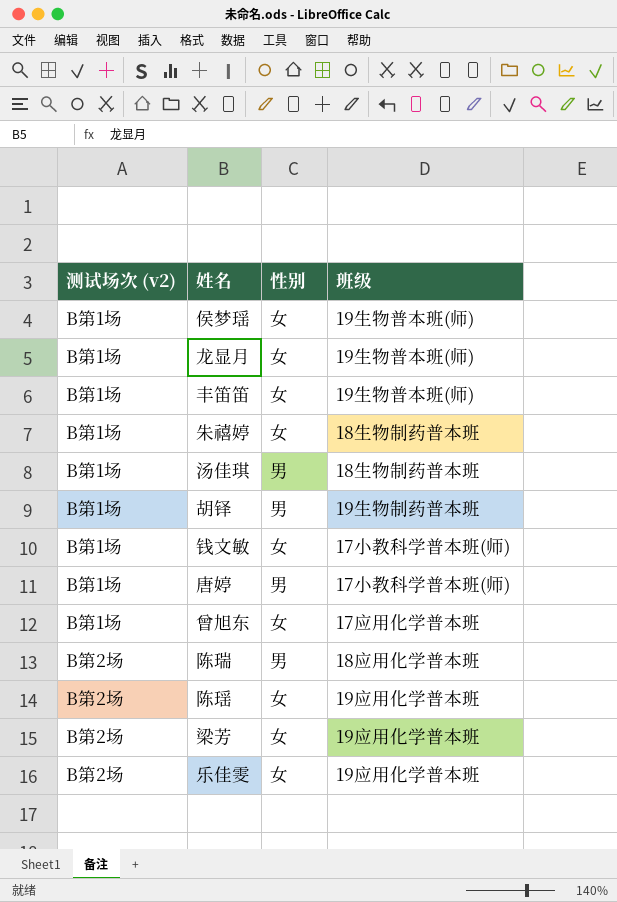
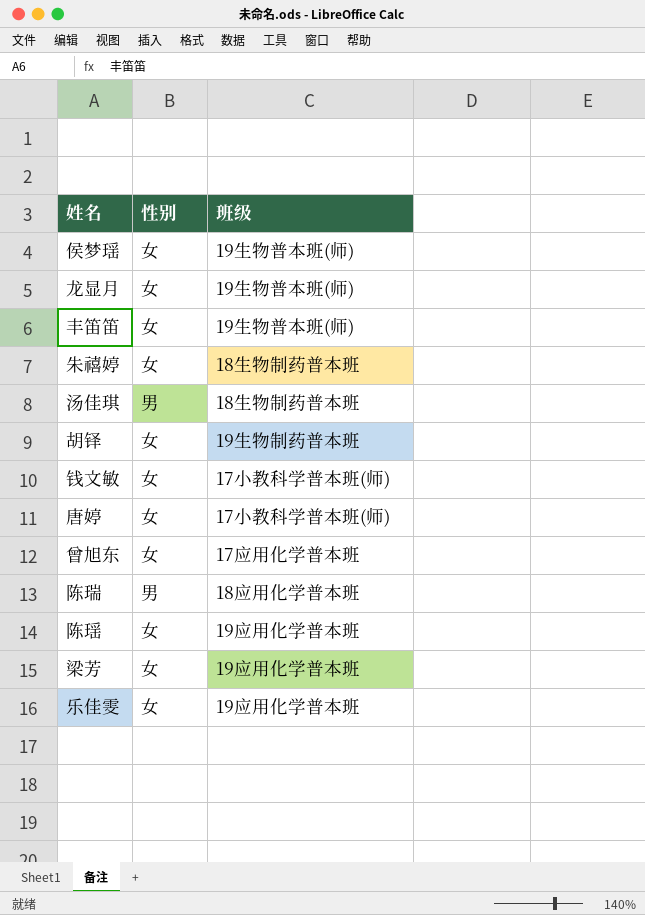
column 测试场次 (v2) | position: 1 -> none
胡铎 | 性别: 男 -> 女
唐婷 | 性别: 男 -> 女

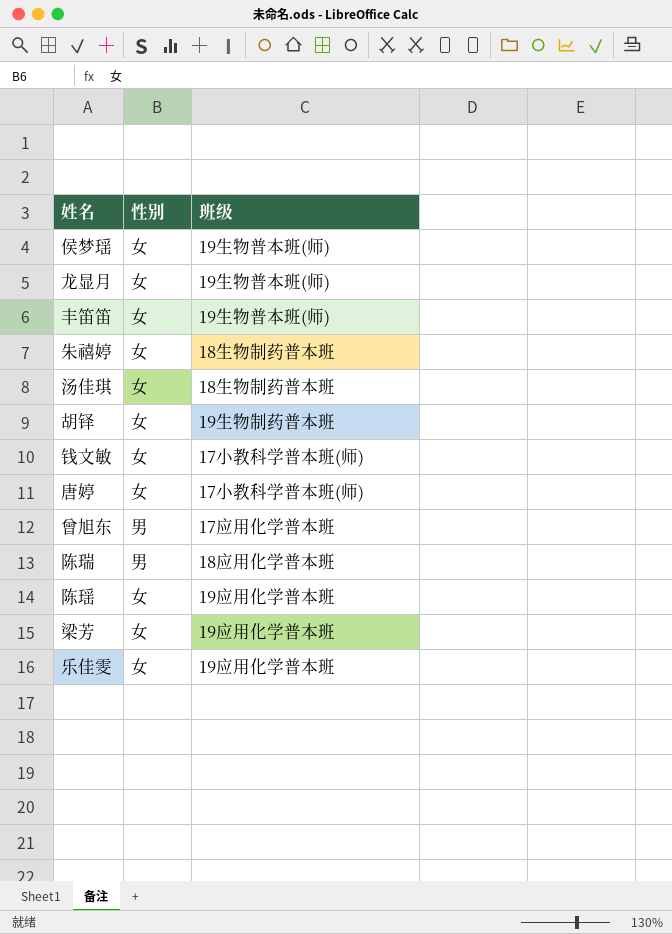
汤佳琪 | 性别: 男 -> 女
曾旭东 | 性别: 女 -> 男

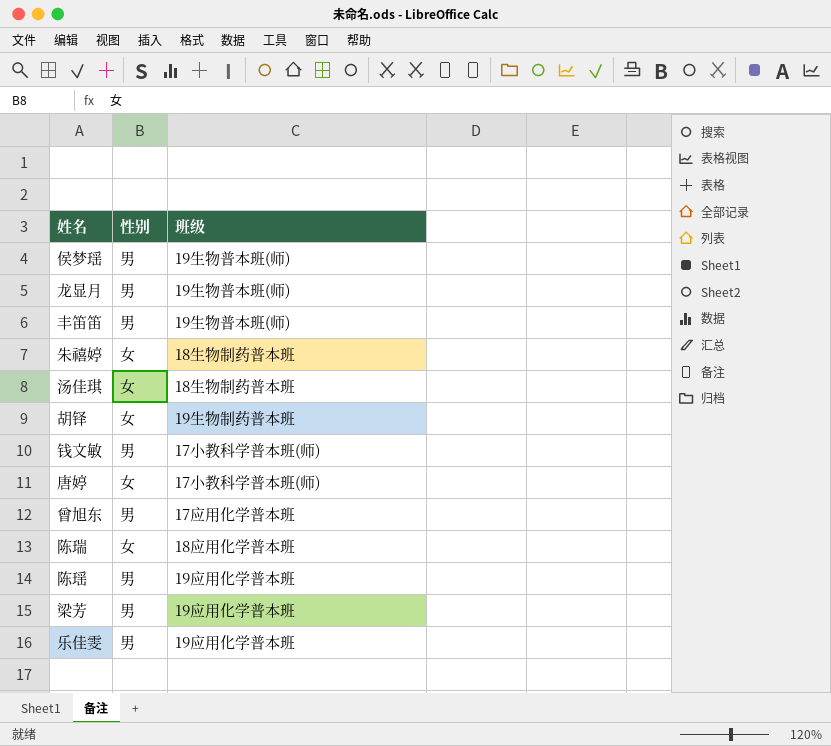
侯梦瑶 | 性别: 女 -> 男
龙显月 | 性别: 女 -> 男
丰笛笛 | 性别: 女 -> 男
钱文敏 | 性别: 女 -> 男
陈瑞 | 性别: 男 -> 女
陈瑶 | 性别: 女 -> 男
梁芳 | 性别: 女 -> 男
乐佳雯 | 性别: 女 -> 男

